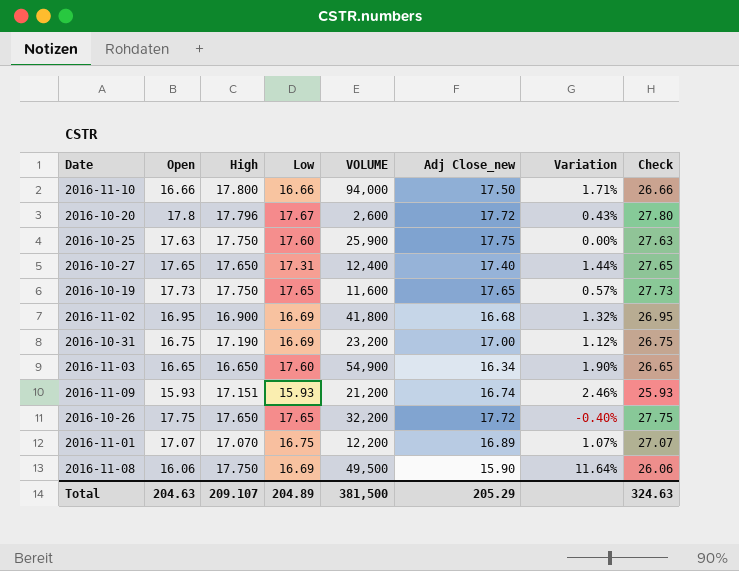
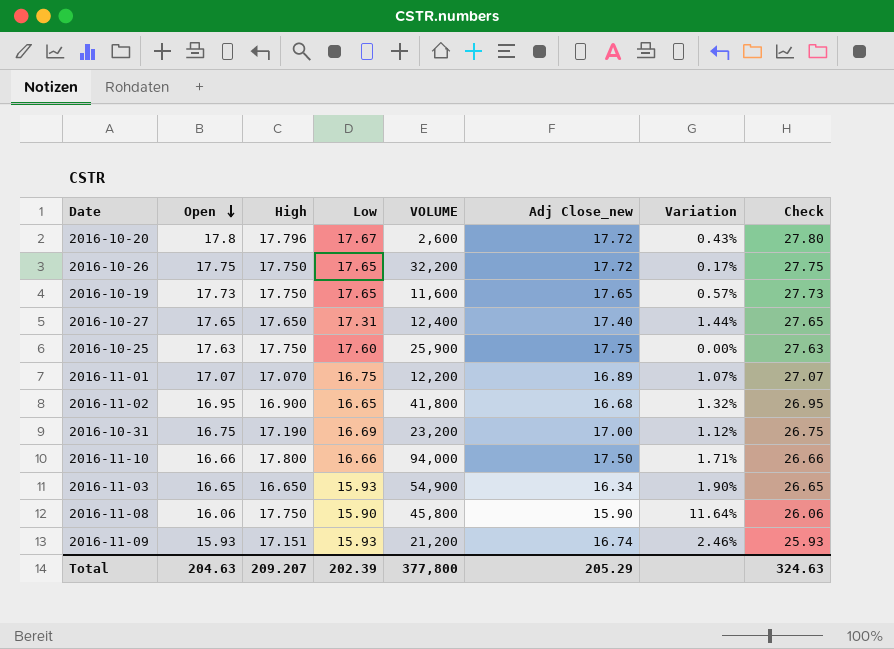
row order: none -> Open descending
2016-10-26 | High: 17.650 -> 17.750
2016-10-26 | Variation: -0.40% -> 0.17%
2016-11-02 | Low: 16.69 -> 16.65
2016-11-03 | Low: 17.60 -> 15.93
2016-11-08 | Low: 16.69 -> 15.90
2016-11-08 | VOLUME: 49,500 -> 45,800
Total | High: 209.107 -> 209.207
Total | Low: 204.89 -> 202.39
Total | VOLUME: 381,500 -> 377,800

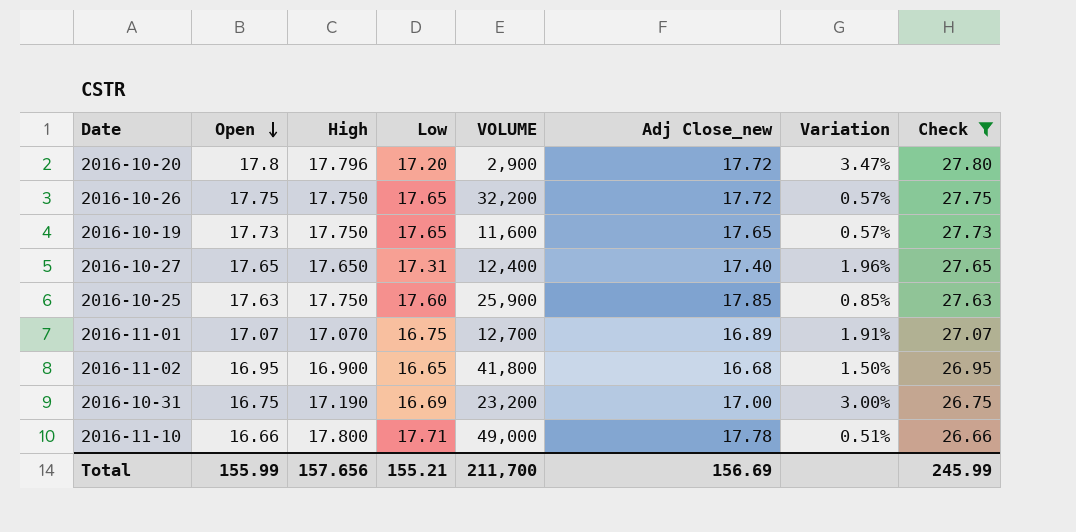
filter: none -> Check >= 26.66
column Variation | formula: ([High] - [Adj Close_new]) / [Adj Close_new] -> ([High] - [Low]) / [Low]
2016-10-20 | Low: 17.67 -> 17.20
2016-10-20 | VOLUME: 2,600 -> 2,900
2016-10-25 | Adj Close_new: 17.75 -> 17.85
2016-11-01 | VOLUME: 12,200 -> 12,700
2016-11-10 | Low: 16.66 -> 17.71
2016-11-10 | VOLUME: 94,000 -> 49,000
2016-11-10 | Adj Close_new: 17.50 -> 17.78
Total | Open: 204.63 -> 155.99
Total | High: 209.207 -> 157.656
Total | Low: 202.39 -> 155.21
Total | VOLUME: 377,800 -> 211,700
Total | Adj Close_new: 205.29 -> 156.69
Total | Check: 324.63 -> 245.99

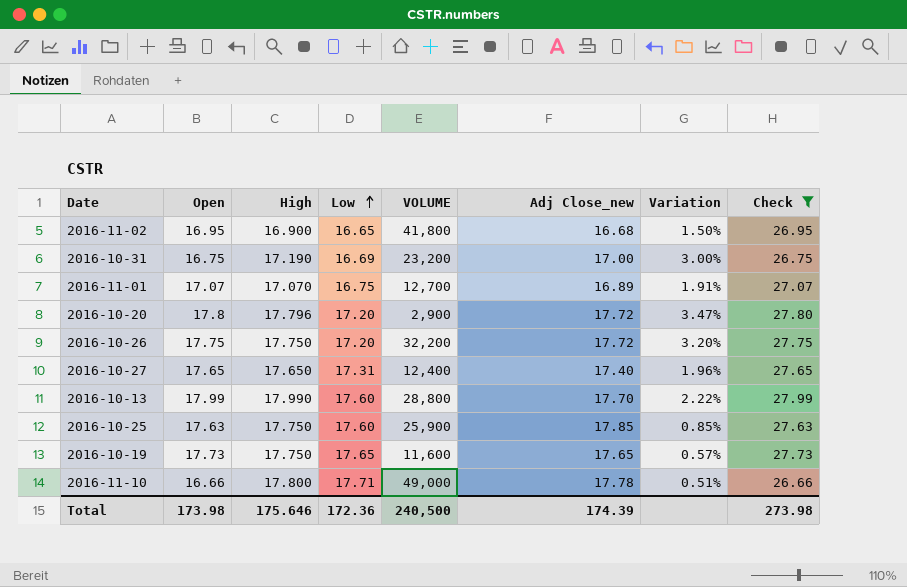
row order: Open descending -> Low ascending
2016-10-26 | Low: 17.65 -> 17.20
2016-10-26 | Variation: 0.57% -> 3.20%
row 2016-10-13: none -> 17.99 | 17.990 | 17.60 | 28,800 | 17.70 | 2.22% | 27.99
Total | Open: 155.99 -> 173.98
Total | High: 157.656 -> 175.646
Total | Low: 155.21 -> 172.36
Total | VOLUME: 211,700 -> 240,500
Total | Adj Close_new: 156.69 -> 174.39
Total | Check: 245.99 -> 273.98

